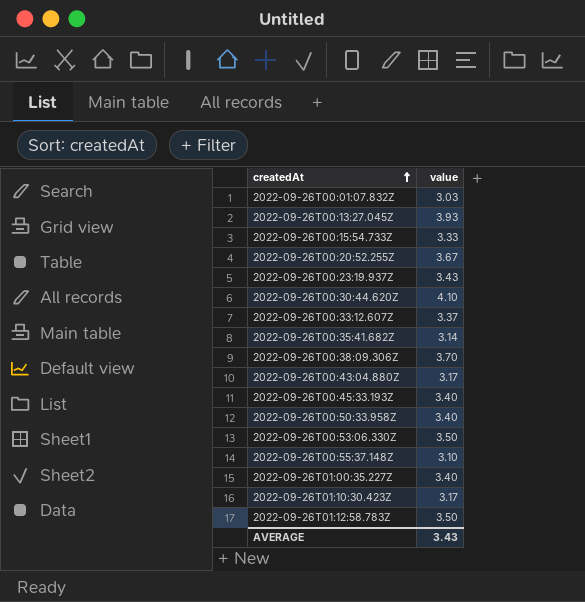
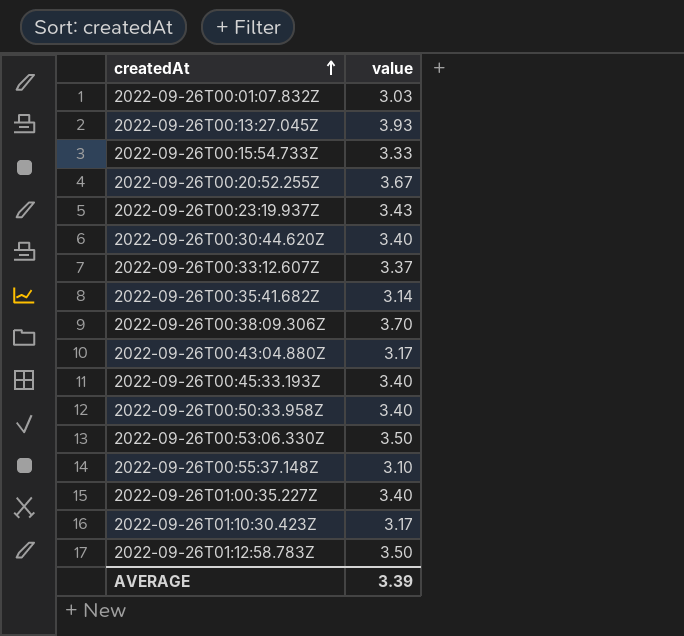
2022-09-26T00:30:44.620Z | value: 4.10 -> 3.40
AVERAGE | value: 3.43 -> 3.39

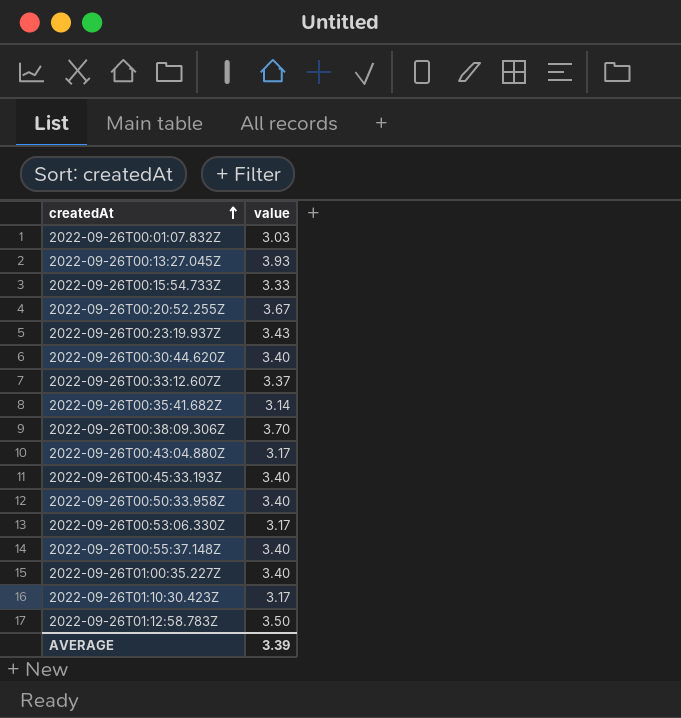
2022-09-26T00:53:06.330Z | value: 3.50 -> 3.17
2022-09-26T00:55:37.148Z | value: 3.10 -> 3.40

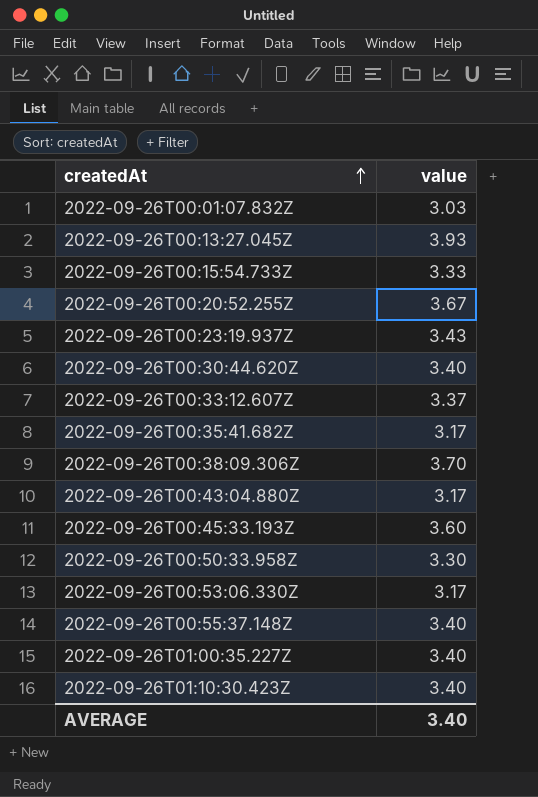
row 2022-09-26T01:12:58.783Z: 3.50 -> none
2022-09-26T00:35:41.682Z | value: 3.14 -> 3.17
2022-09-26T00:45:33.193Z | value: 3.40 -> 3.60
2022-09-26T00:50:33.958Z | value: 3.40 -> 3.30
2022-09-26T01:10:30.423Z | value: 3.17 -> 3.40
AVERAGE | value: 3.39 -> 3.40

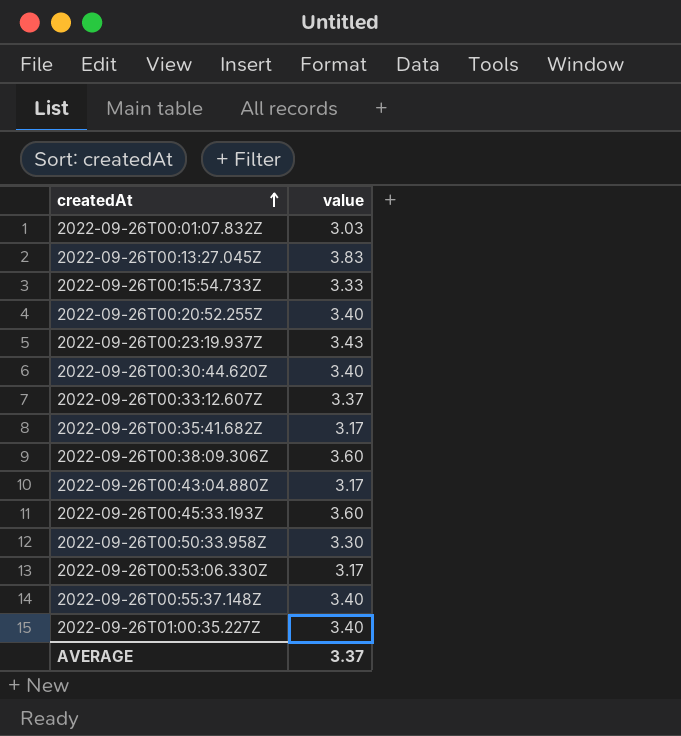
row 2022-09-26T01:10:30.423Z: 3.40 -> none
2022-09-26T00:13:27.045Z | value: 3.93 -> 3.83
2022-09-26T00:20:52.255Z | value: 3.67 -> 3.40
2022-09-26T00:38:09.306Z | value: 3.70 -> 3.60
AVERAGE | value: 3.40 -> 3.37

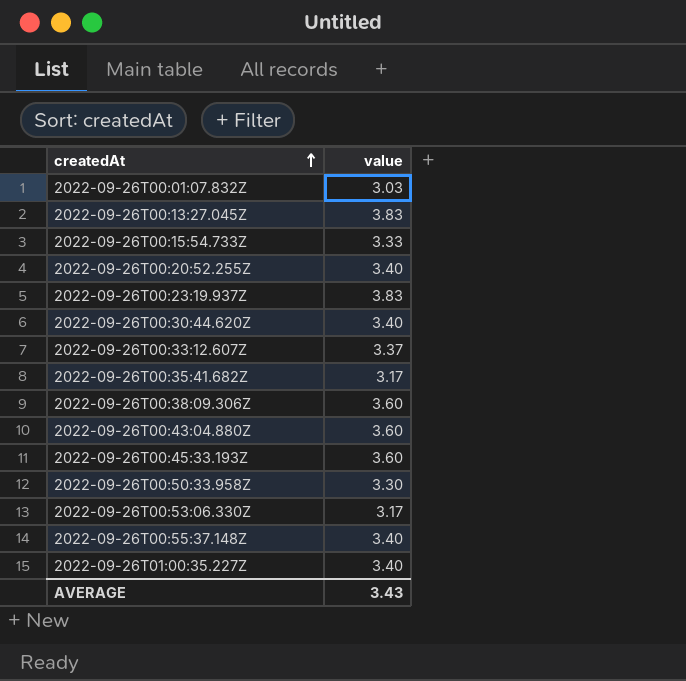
2022-09-26T00:23:19.937Z | value: 3.43 -> 3.83
2022-09-26T00:43:04.880Z | value: 3.17 -> 3.60
AVERAGE | value: 3.37 -> 3.43

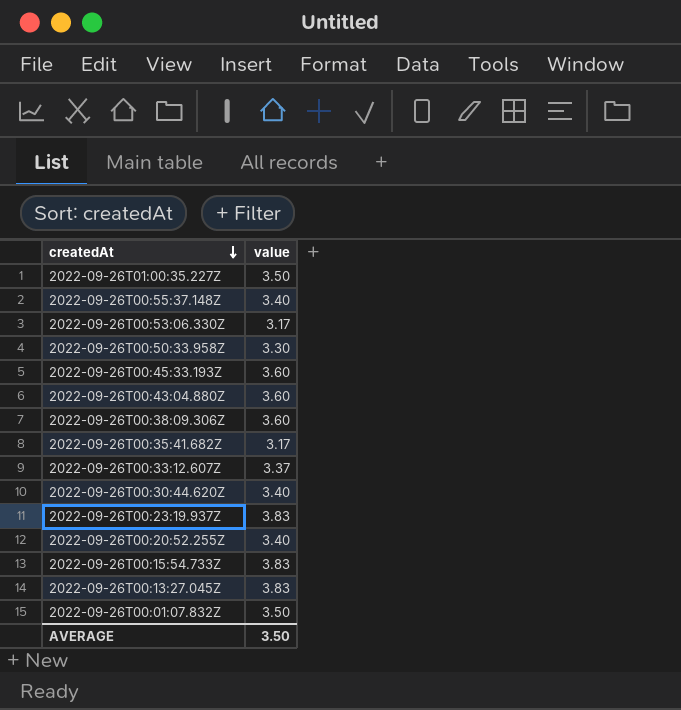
row order: createdAt ascending -> createdAt descending
2022-09-26T01:00:35.227Z | value: 3.40 -> 3.50
2022-09-26T00:15:54.733Z | value: 3.33 -> 3.83
2022-09-26T00:01:07.832Z | value: 3.03 -> 3.50
AVERAGE | value: 3.43 -> 3.50

